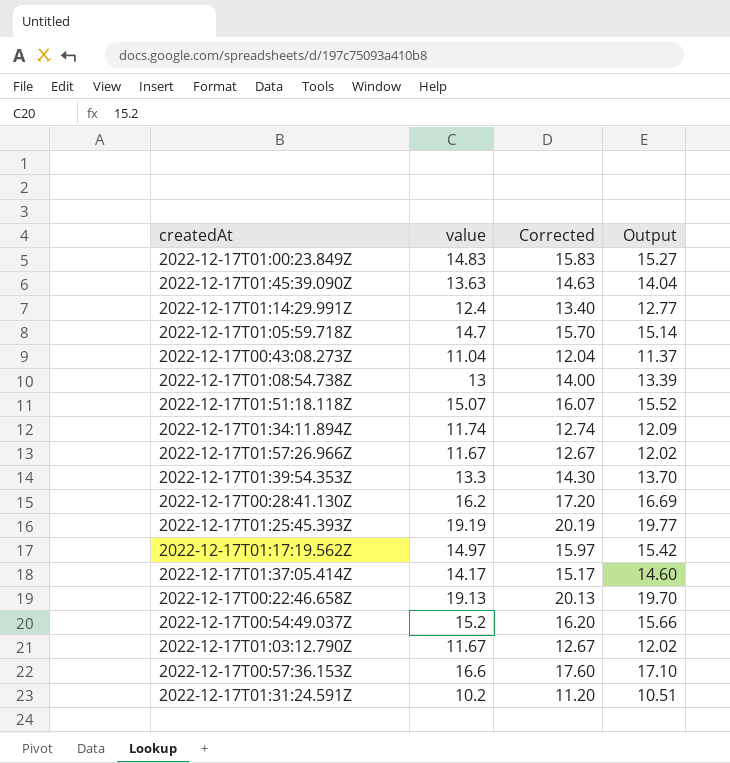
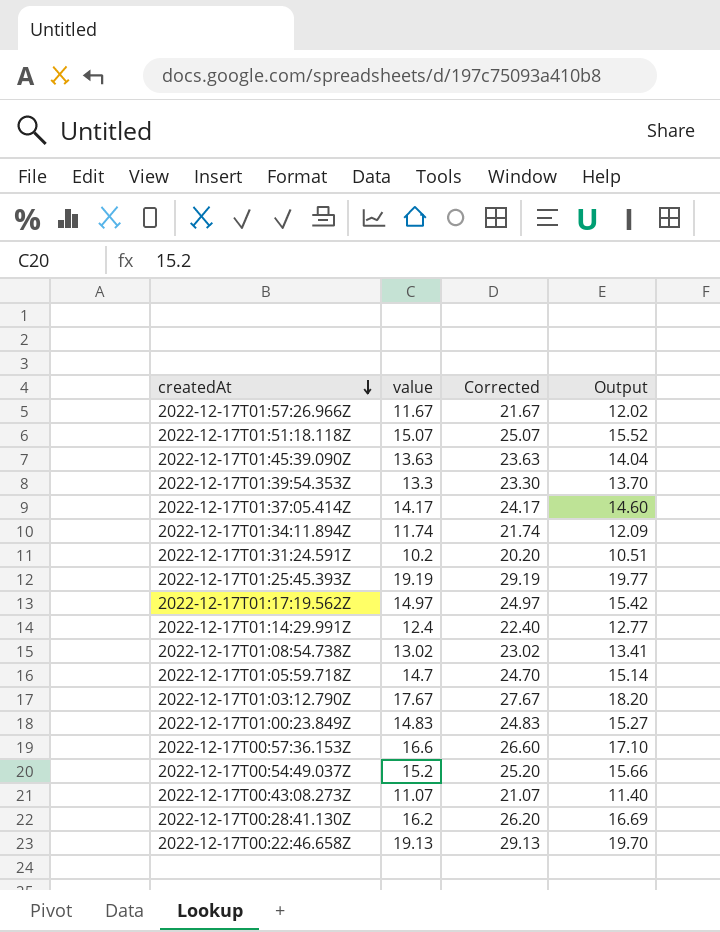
row order: none -> createdAt descending
column Corrected | formula: [value] + 1 -> [value] + 10
2022-12-17T01:08:54.738Z | value: 13 -> 13.02
2022-12-17T01:08:54.738Z | Output: 13.39 -> 13.41
2022-12-17T01:03:12.790Z | value: 11.67 -> 17.67
2022-12-17T01:03:12.790Z | Output: 12.02 -> 18.20
2022-12-17T00:43:08.273Z | value: 11.04 -> 11.07
2022-12-17T00:43:08.273Z | Output: 11.37 -> 11.40

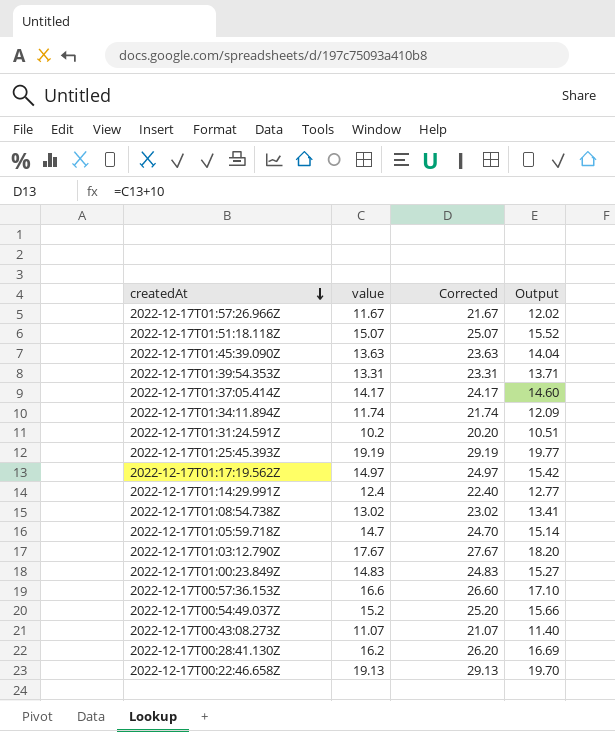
2022-12-17T01:39:54.353Z | value: 13.3 -> 13.31
2022-12-17T01:39:54.353Z | Corrected: 23.30 -> 23.31
2022-12-17T01:39:54.353Z | Output: 13.70 -> 13.71

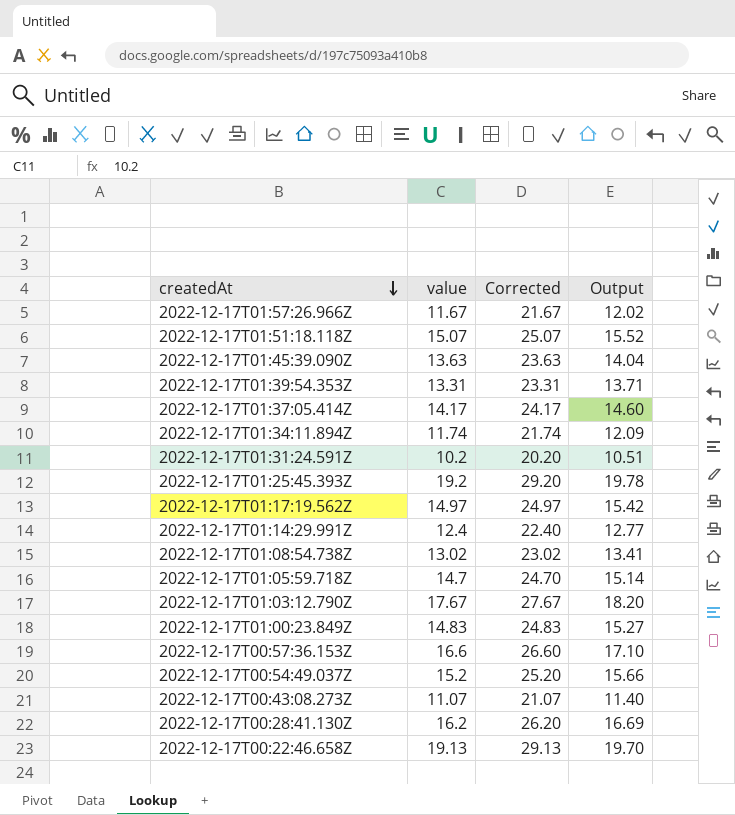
2022-12-17T01:25:45.393Z | value: 19.19 -> 19.2
2022-12-17T01:25:45.393Z | Corrected: 29.19 -> 29.20
2022-12-17T01:25:45.393Z | Output: 19.77 -> 19.78

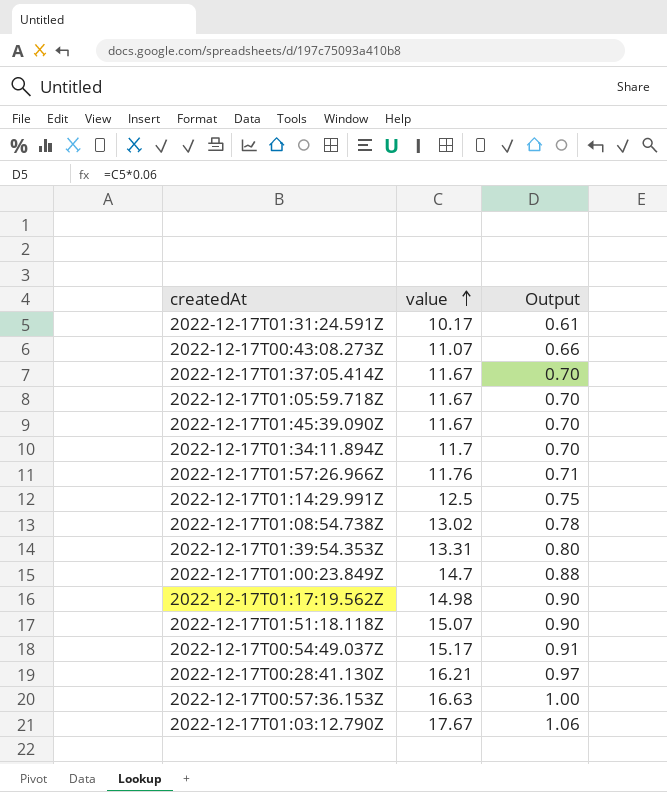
row order: createdAt descending -> value ascending
column Corrected | formula: [value] + 10 -> none
column Output | formula: [value] * 1.03 -> [value] * 0.06
row 2022-12-17T01:25:45.393Z: 19.2 | 29.20 | 19.78 -> none
row 2022-12-17T00:22:46.658Z: 19.13 | 29.13 | 19.70 -> none
2022-12-17T01:31:24.591Z | value: 10.2 -> 10.17
2022-12-17T01:37:05.414Z | value: 14.17 -> 11.67
2022-12-17T01:05:59.718Z | value: 14.7 -> 11.67
2022-12-17T01:45:39.090Z | value: 13.63 -> 11.67
2022-12-17T01:34:11.894Z | value: 11.74 -> 11.7
2022-12-17T01:57:26.966Z | value: 11.67 -> 11.76
2022-12-17T01:14:29.991Z | value: 12.4 -> 12.5
2022-12-17T01:00:23.849Z | value: 14.83 -> 14.7
2022-12-17T01:17:19.562Z | value: 14.97 -> 14.98
2022-12-17T00:54:49.037Z | value: 15.2 -> 15.17
2022-12-17T00:28:41.130Z | value: 16.2 -> 16.21
2022-12-17T00:57:36.153Z | value: 16.6 -> 16.63

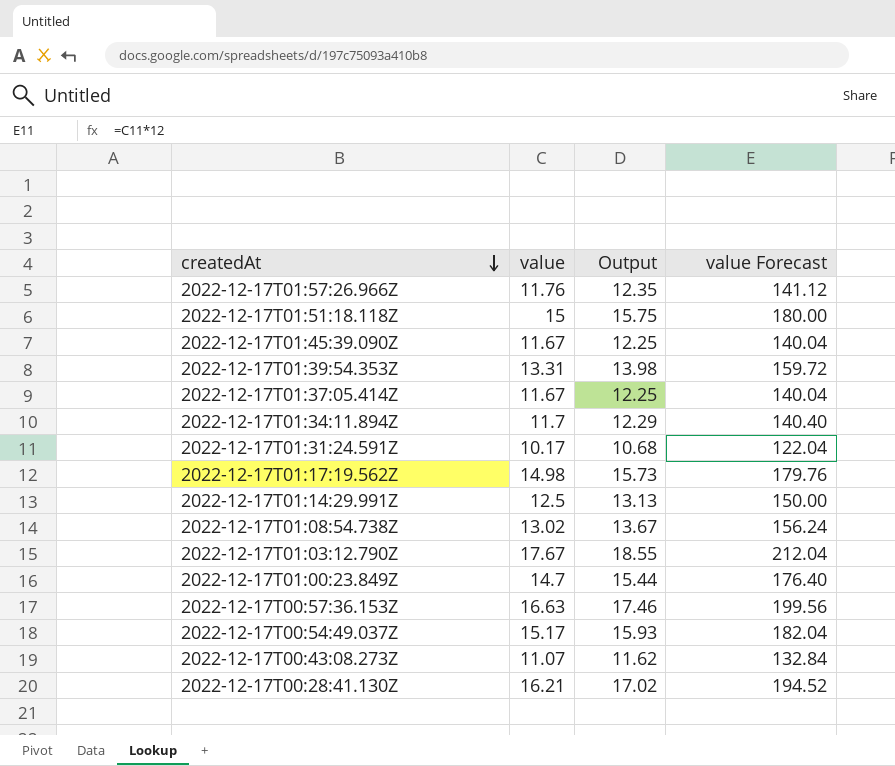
row order: value ascending -> createdAt descending
column Output | formula: [value] * 0.06 -> [value] * 1.05
column value Forecast | formula: none -> [value] * 12
row 2022-12-17T01:05:59.718Z: 11.67 | 0.70 -> none
2022-12-17T01:51:18.118Z | value: 15.07 -> 15

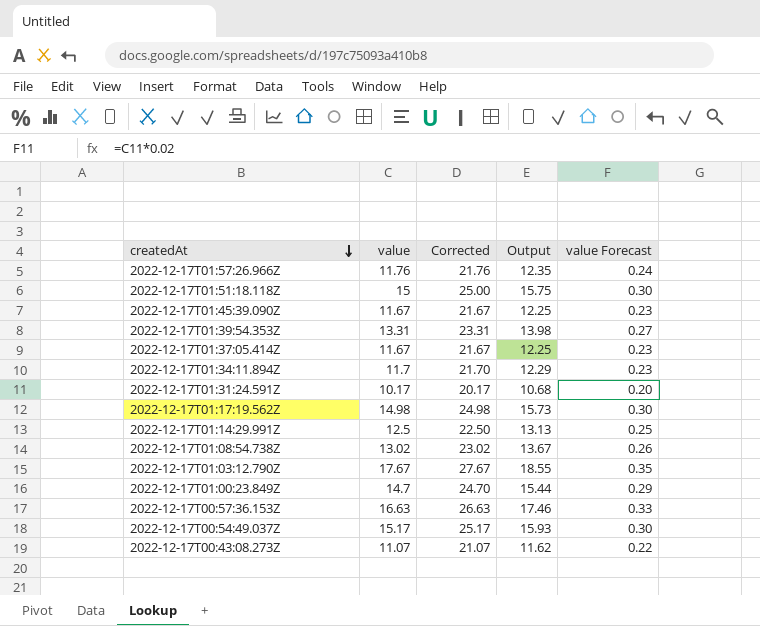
column Corrected | formula: none -> [value] + 10
column value Forecast | formula: [value] * 12 -> [value] * 0.02
row 2022-12-17T00:28:41.130Z: 16.21 | 17.02 | 194.52 -> none

